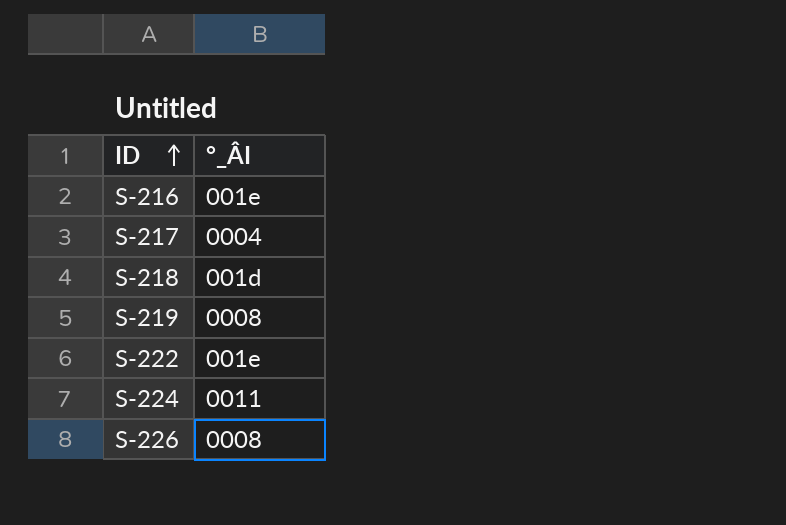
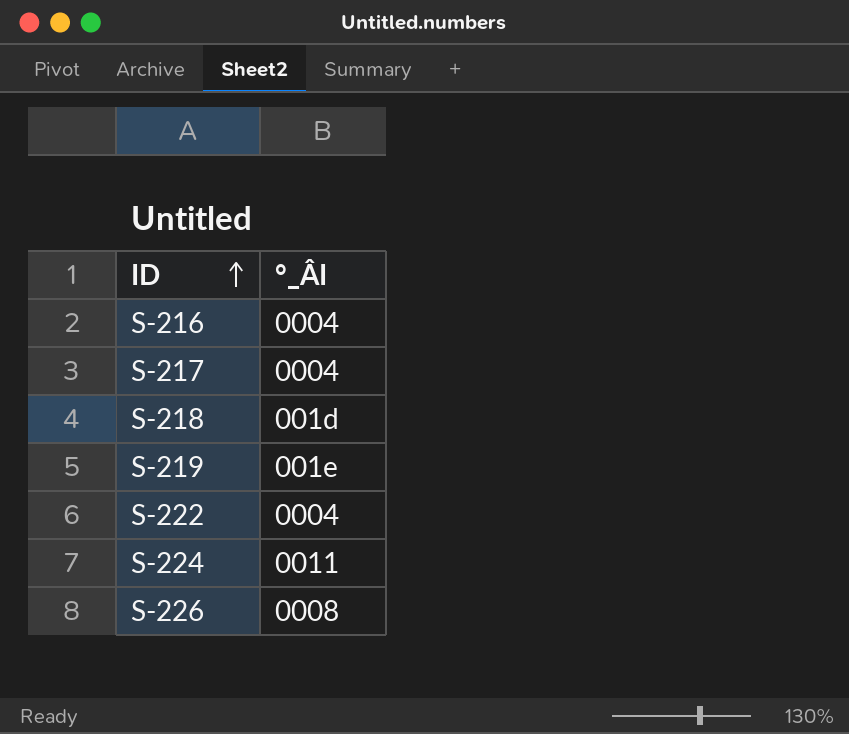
S-216 | °_ÂI: 001e -> 0004
S-219 | °_ÂI: 0008 -> 001e
S-222 | °_ÂI: 001e -> 0004

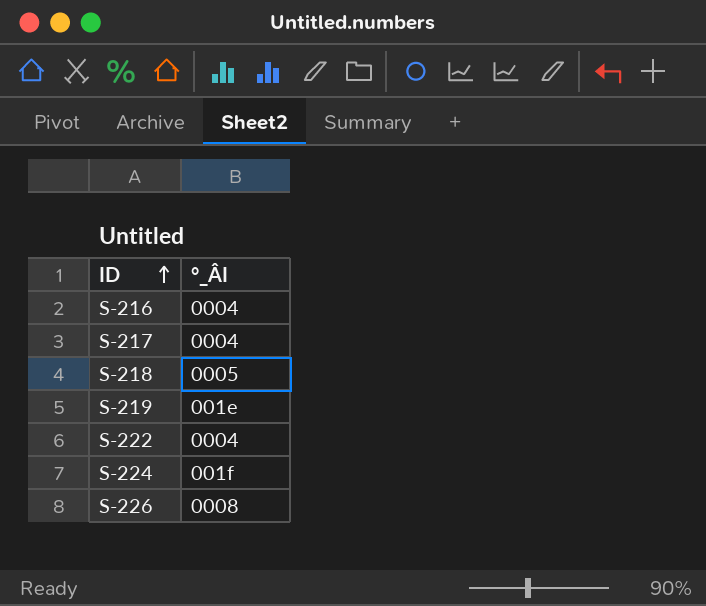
S-218 | °_ÂI: 001d -> 0005
S-224 | °_ÂI: 0011 -> 001f

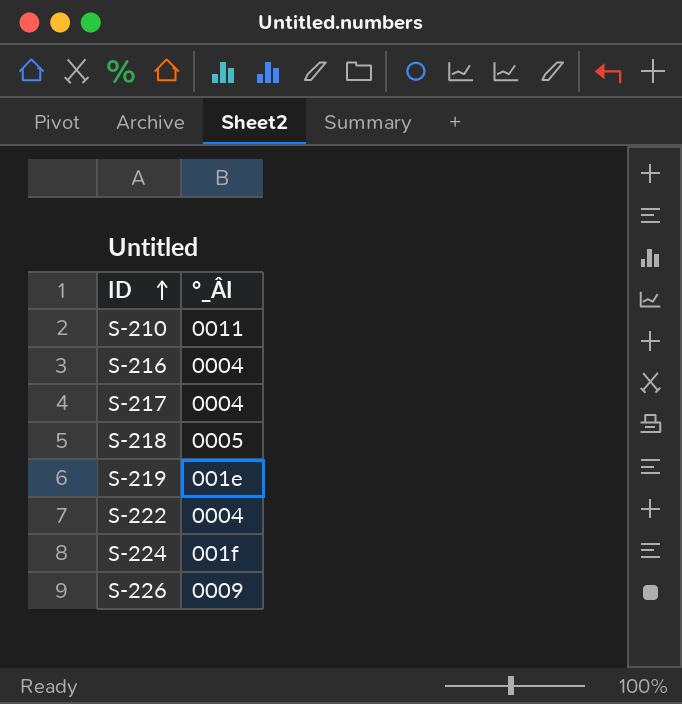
row S-210: none -> 0011
S-226 | °_ÂI: 0008 -> 0009

